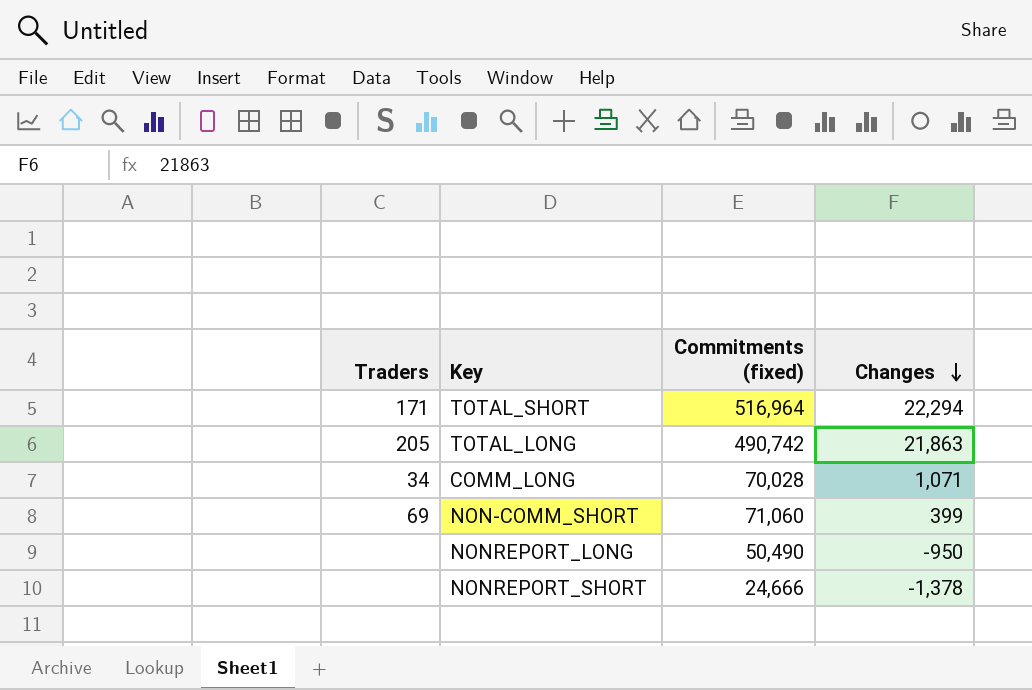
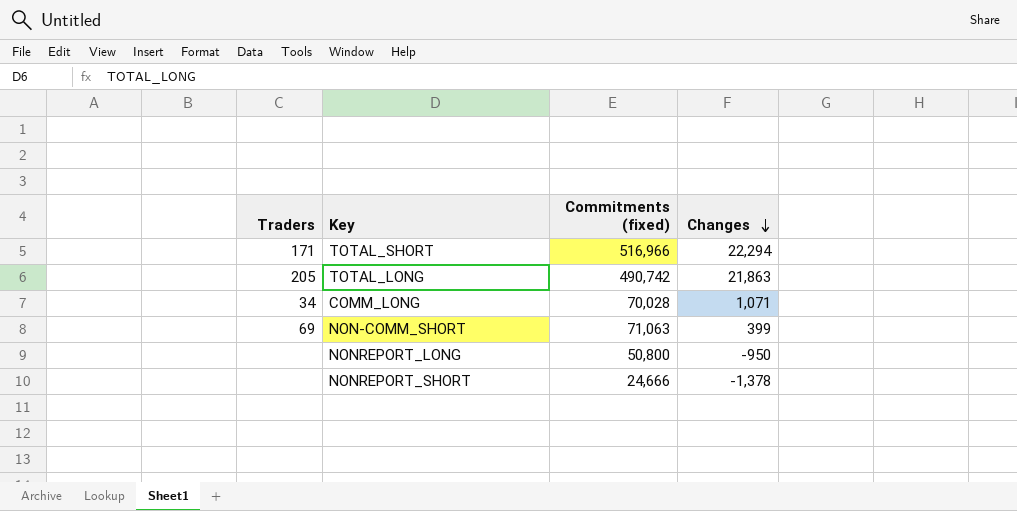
TOTAL_SHORT | Commitments (fixed): 516,964 -> 516,966
NON-COMM_SHORT | Commitments (fixed): 71,060 -> 71,063
NONREPORT_LONG | Commitments (fixed): 50,490 -> 50,800

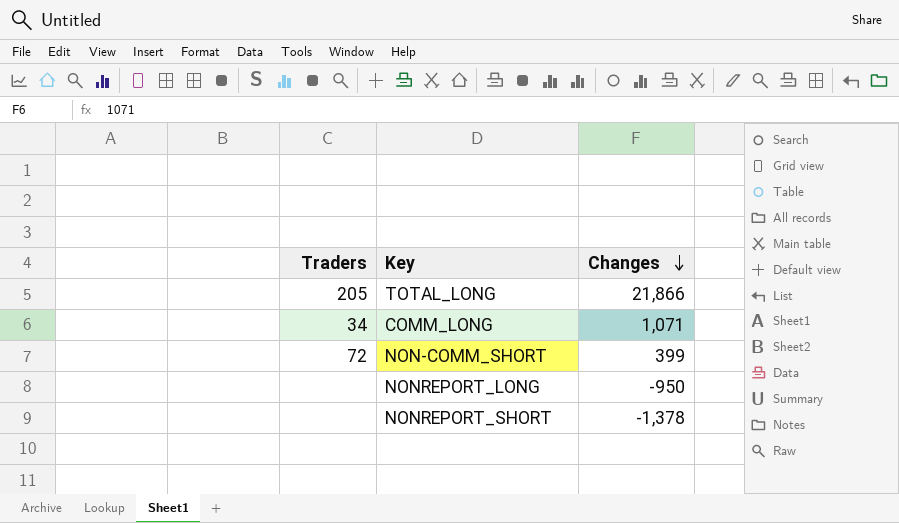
column Commitments (fixed) | position: 3 -> none
row TOTAL_SHORT: 171 | 516,966 | 22,294 -> none
TOTAL_LONG | Changes: 21,863 -> 21,866
NON-COMM_SHORT | Traders: 69 -> 72

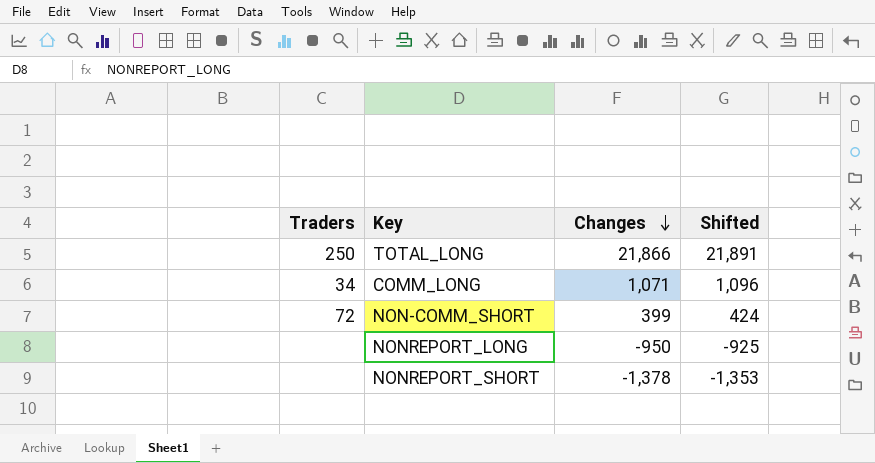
column Shifted | formula: none -> [Changes] + 25
TOTAL_LONG | Traders: 205 -> 250

